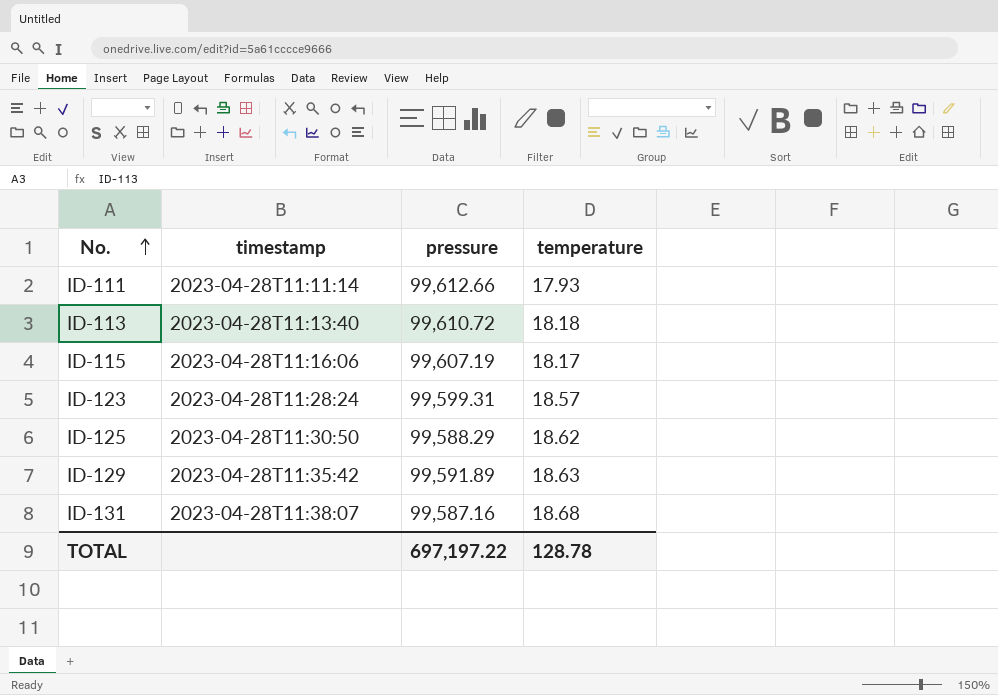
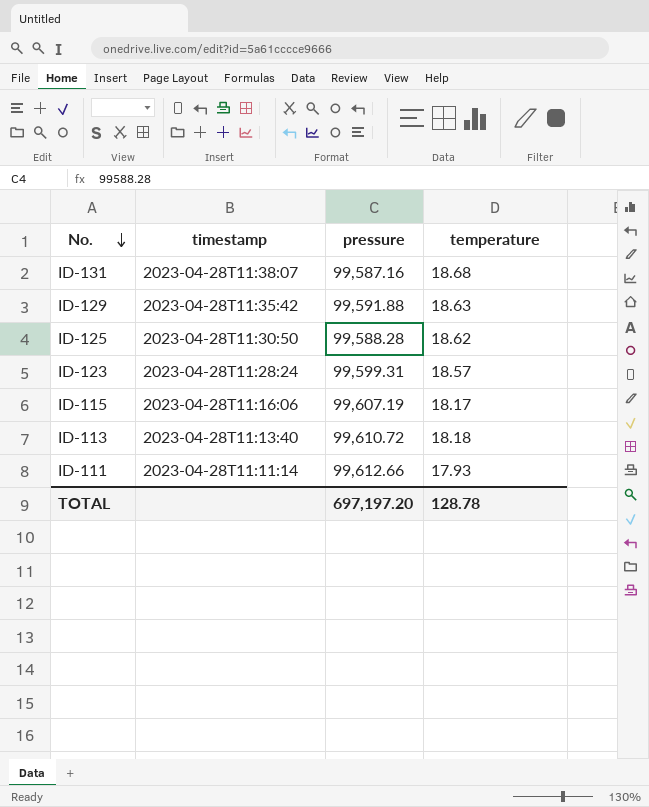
row order: No. ascending -> No. descending
ID-129 | pressure: 99,591.89 -> 99,591.88
ID-125 | pressure: 99,588.29 -> 99,588.28
TOTAL | pressure: 697,197.22 -> 697,197.20

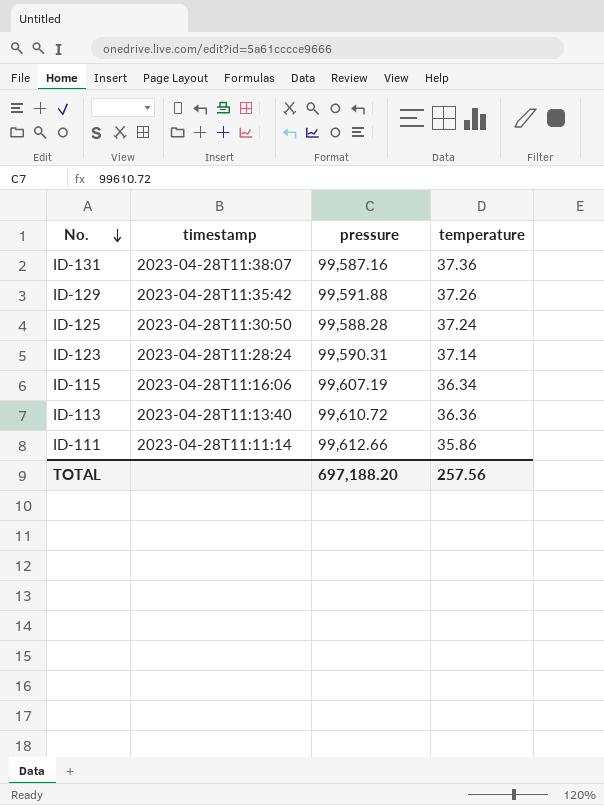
ID-131 | temperature: 18.68 -> 37.36
ID-129 | temperature: 18.63 -> 37.26
ID-125 | temperature: 18.62 -> 37.24
ID-123 | pressure: 99,599.31 -> 99,590.31
ID-123 | temperature: 18.57 -> 37.14
ID-115 | temperature: 18.17 -> 36.34
ID-113 | temperature: 18.18 -> 36.36
ID-111 | temperature: 17.93 -> 35.86
TOTAL | pressure: 697,197.20 -> 697,188.20
TOTAL | temperature: 128.78 -> 257.56

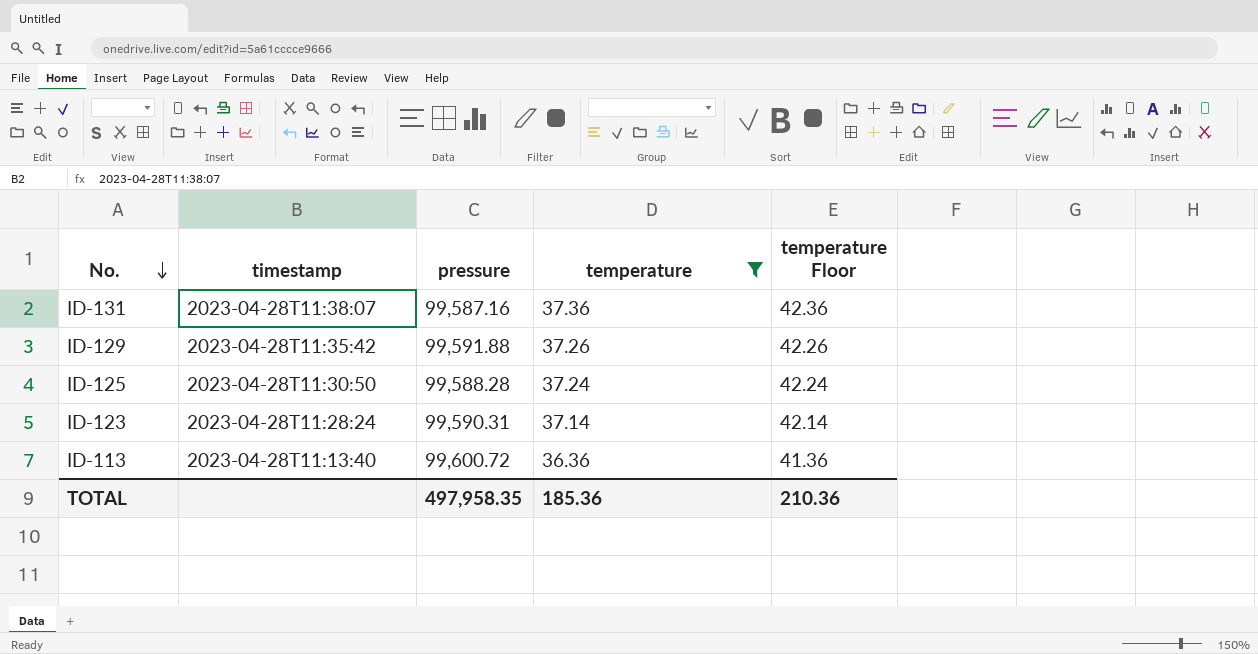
filter: none -> temperature >= 36.36
column temperature Floor | formula: none -> [temperature] + 5
ID-113 | pressure: 99,610.72 -> 99,600.72
TOTAL | pressure: 697,188.20 -> 497,958.35
TOTAL | temperature: 257.56 -> 185.36

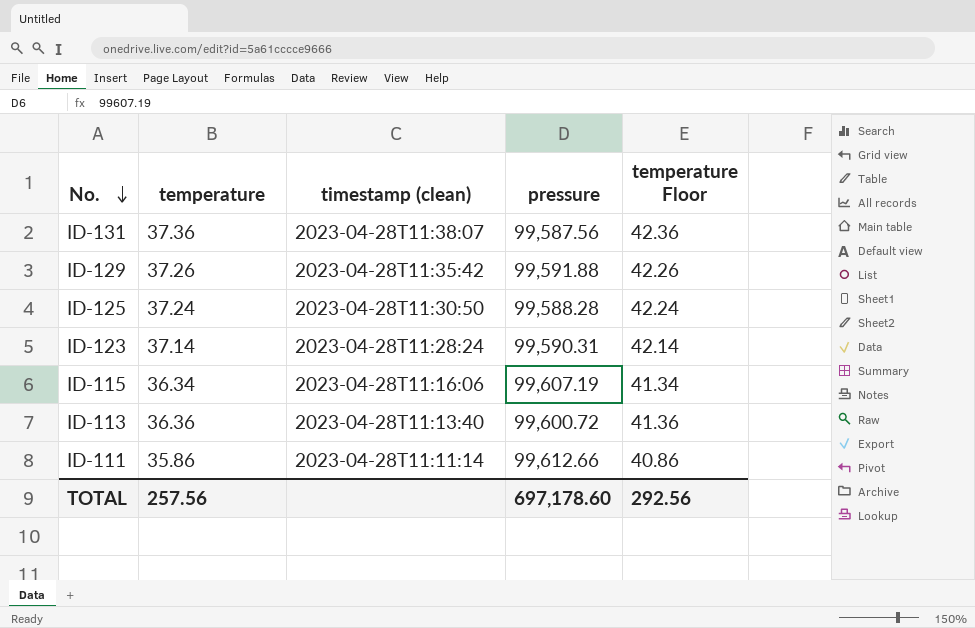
filter: temperature >= 36.36 -> none
column temperature | position: 4 -> 2
column name: timestamp -> timestamp (clean)
ID-131 | pressure: 99,587.16 -> 99,587.56
TOTAL | temperature: 185.36 -> 257.56
TOTAL | pressure: 497,958.35 -> 697,178.60
TOTAL | temperature Floor: 210.36 -> 292.56

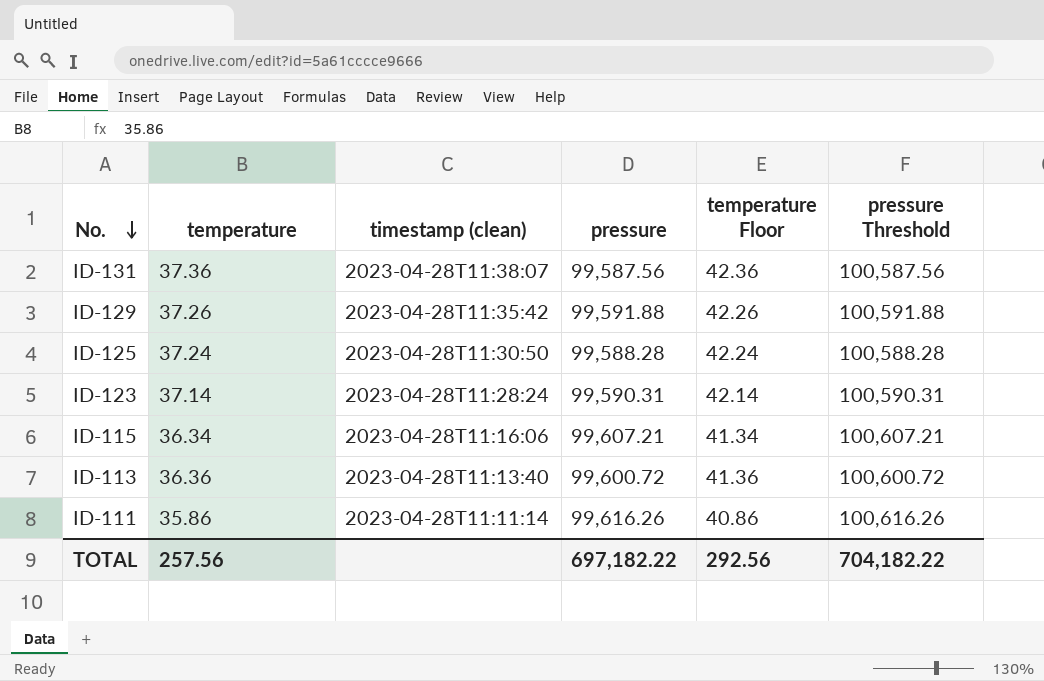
column pressure Threshold | formula: none -> [pressure] + 1000
ID-115 | pressure: 99,607.19 -> 99,607.21
ID-111 | pressure: 99,612.66 -> 99,616.26
TOTAL | pressure: 697,178.60 -> 697,182.22

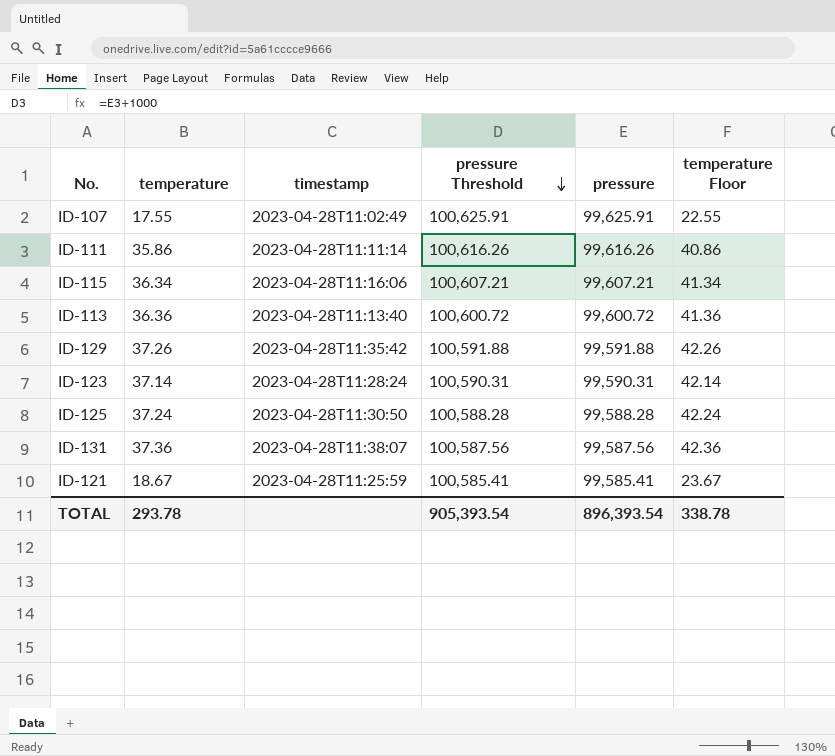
row order: No. descending -> pressure Threshold descending
column name: timestamp (clean) -> timestamp
column pressure Threshold | position: 6 -> 4
row ID-107: none -> 17.55 | 2023-04-28T11:02:49 | 100,625.91 | 99,625.91 | 22.55
row ID-121: none -> 18.67 | 2023-04-28T11:25:59 | 100,585.41 | 99,585.41 | 23.67
TOTAL | temperature: 257.56 -> 293.78
TOTAL | pressure Threshold: 704,182.22 -> 905,393.54
TOTAL | pressure: 697,182.22 -> 896,393.54
TOTAL | temperature Floor: 292.56 -> 338.78

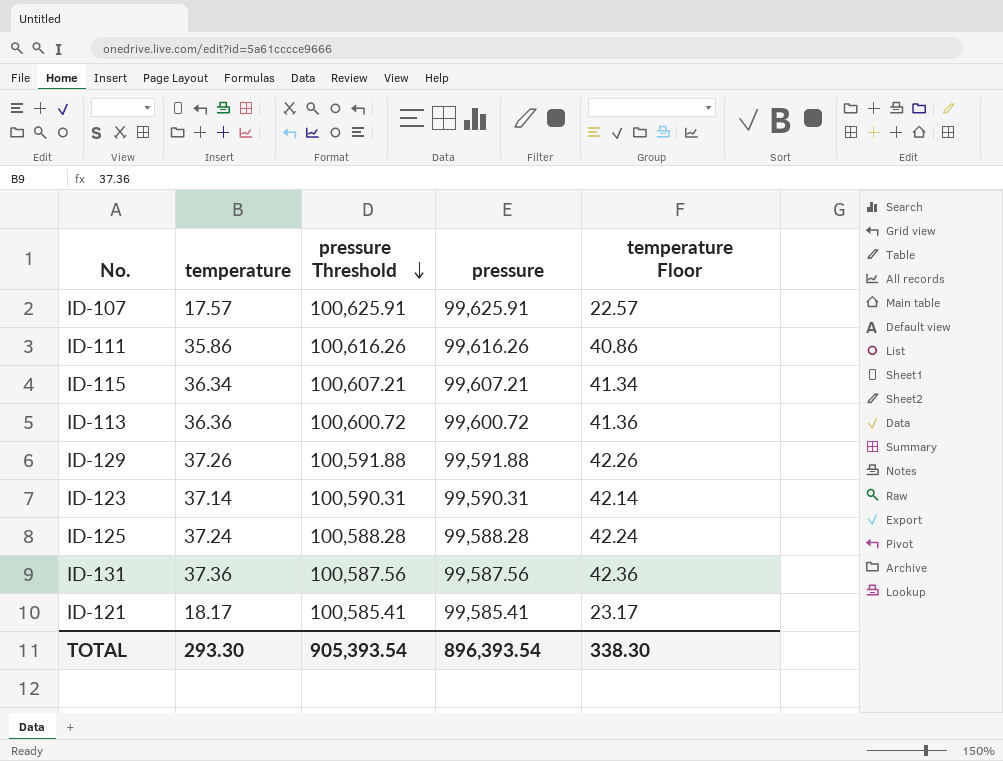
column timestamp | position: 3 -> none
ID-107 | temperature: 17.55 -> 17.57
ID-107 | temperature Floor: 22.55 -> 22.57
ID-121 | temperature: 18.67 -> 18.17
ID-121 | temperature Floor: 23.67 -> 23.17
TOTAL | temperature: 293.78 -> 293.30
TOTAL | temperature Floor: 338.78 -> 338.30

